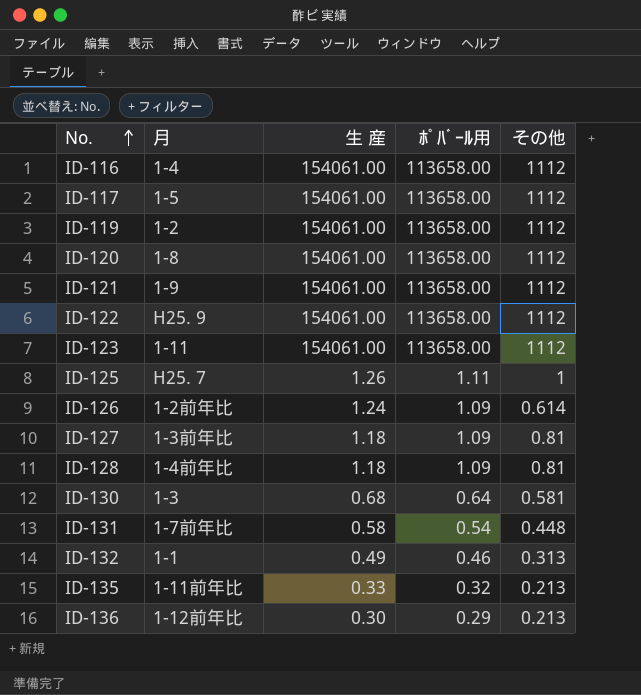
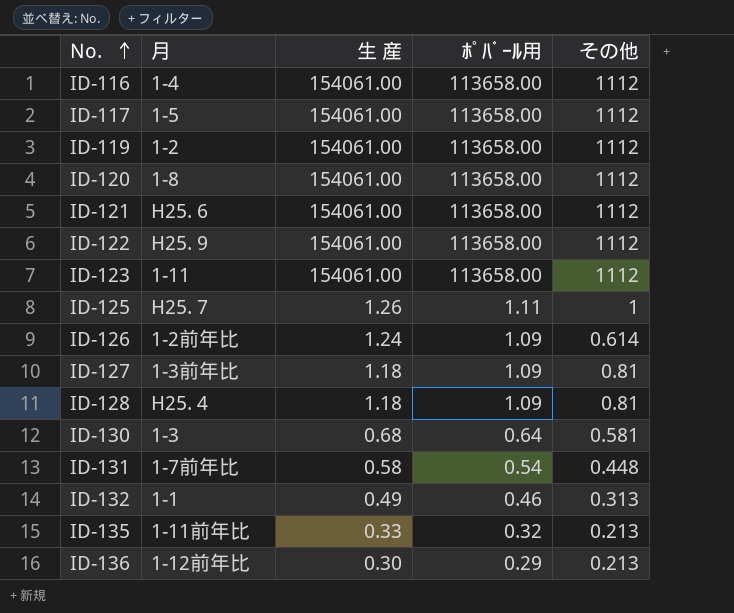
ID-121 | 月: 1-9 -> H25. 6
ID-128 | 月: 1-4前年比 -> H25. 4

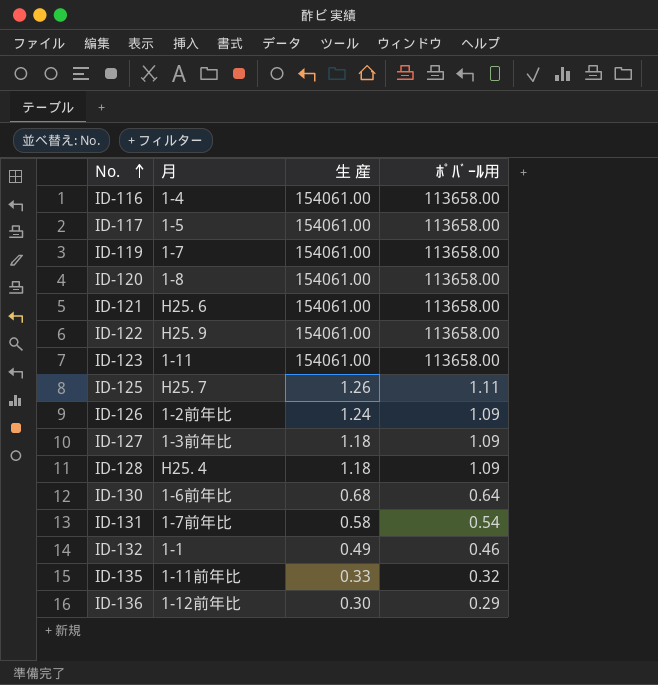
column その他 | position: 5 -> none
ID-119 | 月: 1-2 -> 1-7
ID-130 | 月: 1-3 -> 1-6前年比

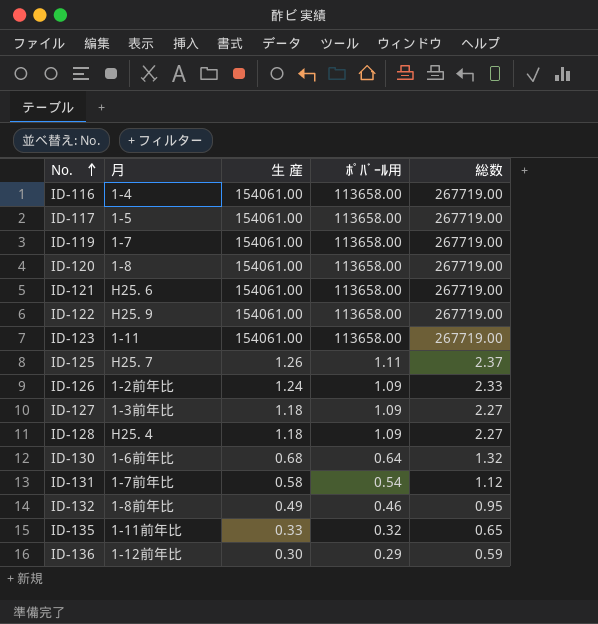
column 総数 | formula: none -> [生 産] + [ﾎﾟﾊﾞｰﾙ用]
ID-132 | 月: 1-1 -> 1-8前年比

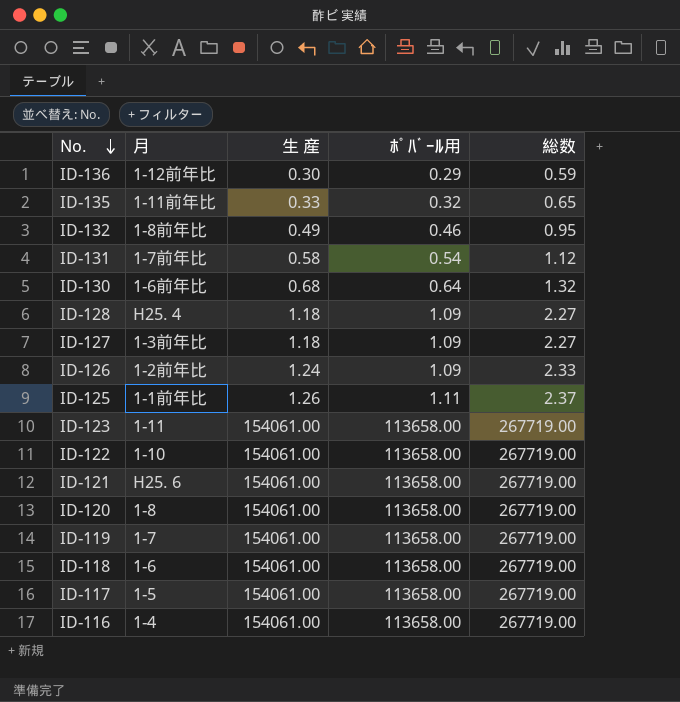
row order: No. ascending -> No. descending
ID-125 | 月: H25. 7 -> 1-1前年比
ID-122 | 月: H25. 9 -> 1-10
row ID-118: none -> 1-6 | 154061.00 | 113658.00 | 267719.00

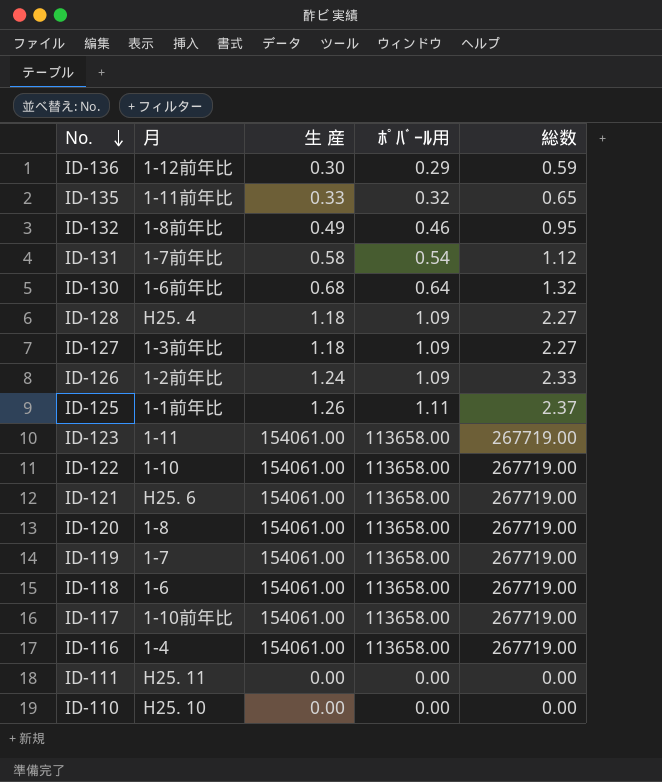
ID-117 | 月: 1-5 -> 1-10前年比
row ID-111: none -> H25. 11 | 0.00 | 0.00 | 0.00
row ID-110: none -> H25. 10 | 0.00 | 0.00 | 0.00

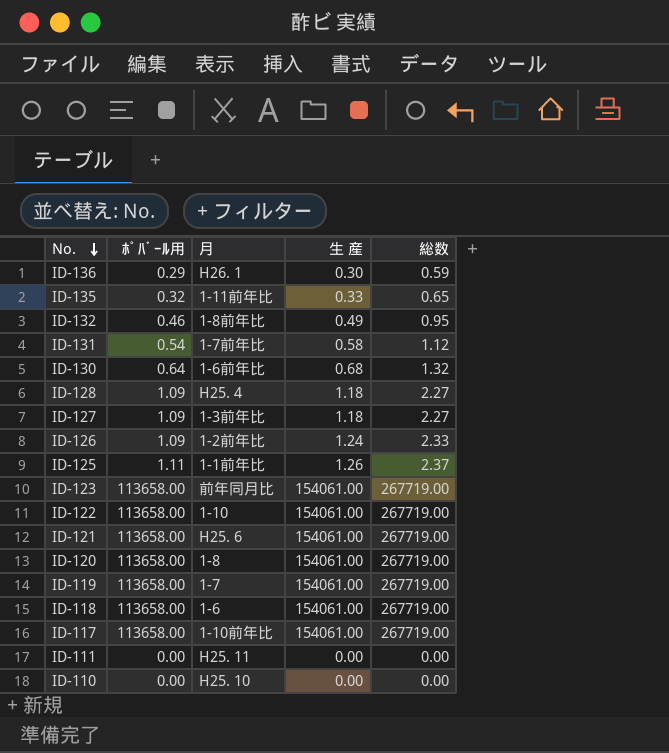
column ﾎﾟﾊﾞｰﾙ用 | position: 4 -> 2
row ID-116: 1-4 | 154061.00 | 113658.00 | 267719.00 -> none
ID-136 | 月: 1-12前年比 -> H26. 1
ID-123 | 月: 1-11 -> 前年同月比

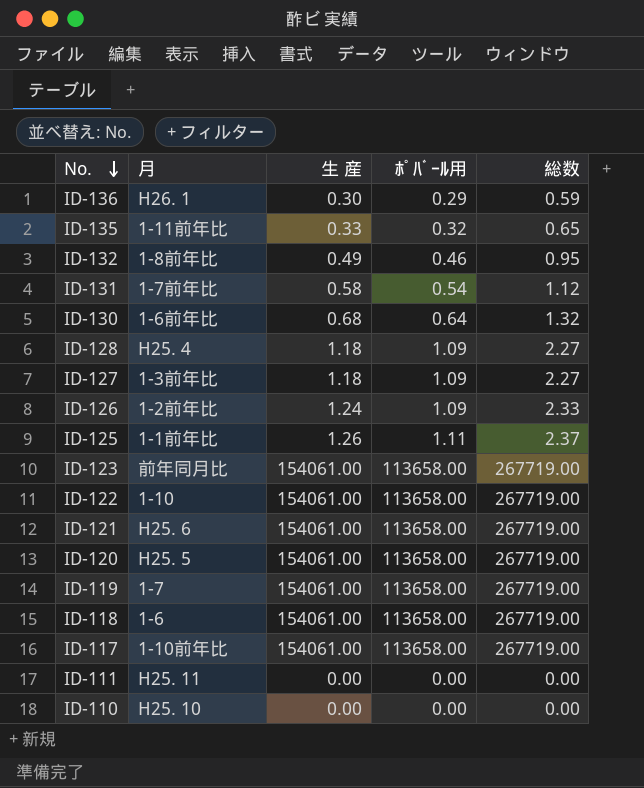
column ﾎﾟﾊﾞｰﾙ用 | position: 2 -> 4
ID-120 | 月: 1-8 -> H25. 5

